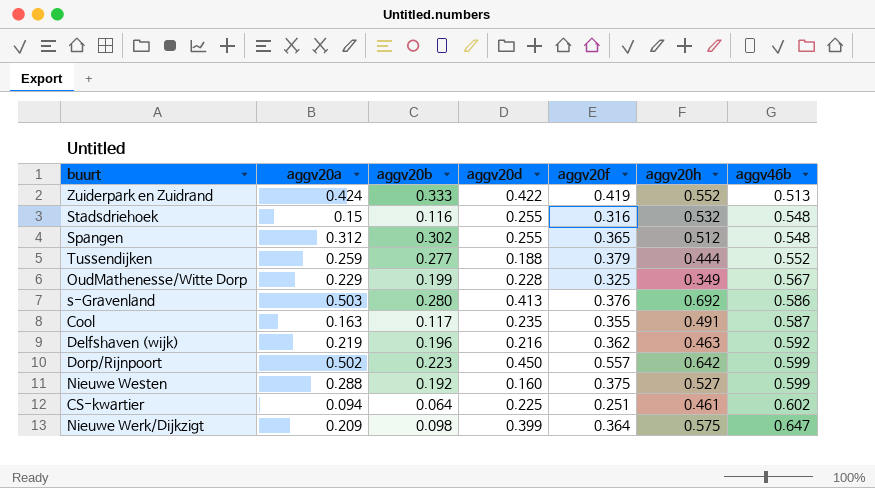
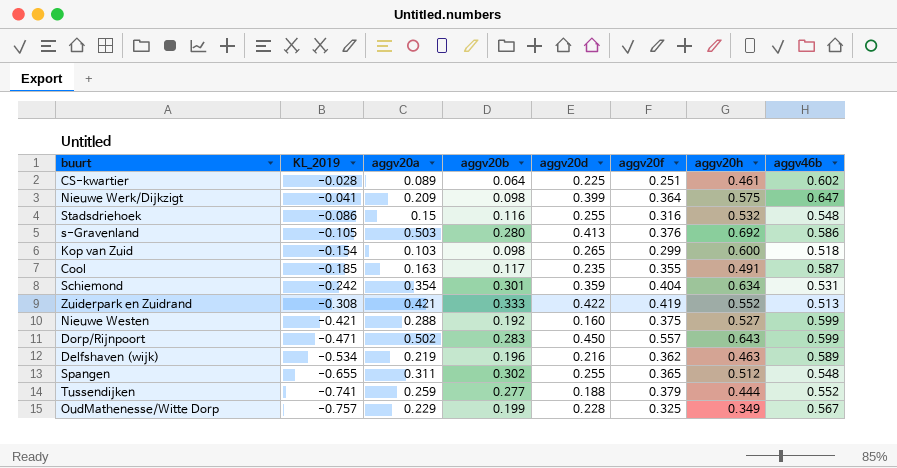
row order: aggv46b ascending -> KL_2019 descending
column KL_2019 | position: none -> 2
CS-kwartier | aggv20a: 0.094 -> 0.089
row Kop van Zuid: none -> -0.154 | 0.103 | 0.098 | 0.265 | 0.299 | 0.600 | 0.518
row Schiemond: none -> -0.242 | 0.354 | 0.301 | 0.359 | 0.404 | 0.634 | 0.531
Zuiderpark en Zuidrand | aggv20a: 0.424 -> 0.421
Dorp/Rijnpoort | aggv20b: 0.223 -> 0.283
Dorp/Rijnpoort | aggv20h: 0.642 -> 0.643
Delfshaven (wijk) | aggv46b: 0.592 -> 0.589
Spangen | aggv20a: 0.312 -> 0.311

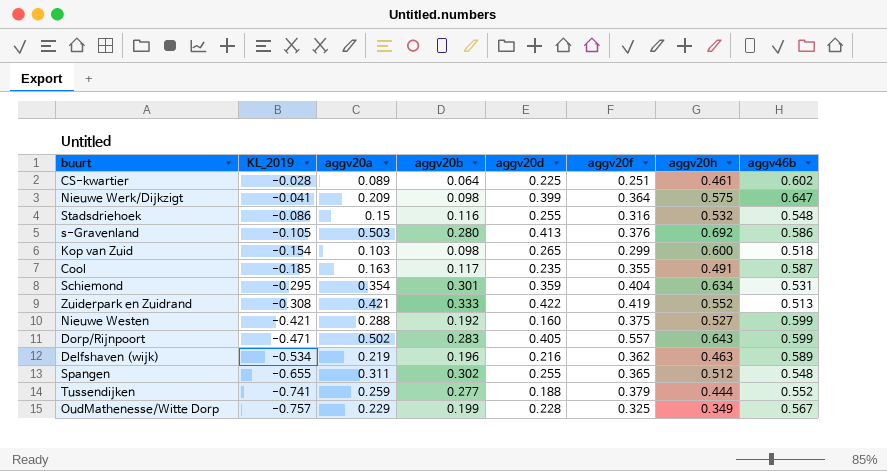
Schiemond | KL_2019: -0.242 -> -0.295
Dorp/Rijnpoort | aggv20d: 0.450 -> 0.405

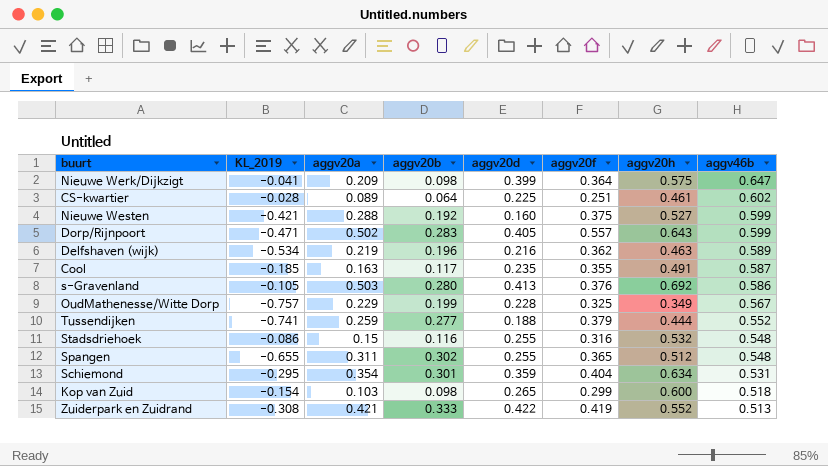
row order: KL_2019 descending -> aggv46b descending

